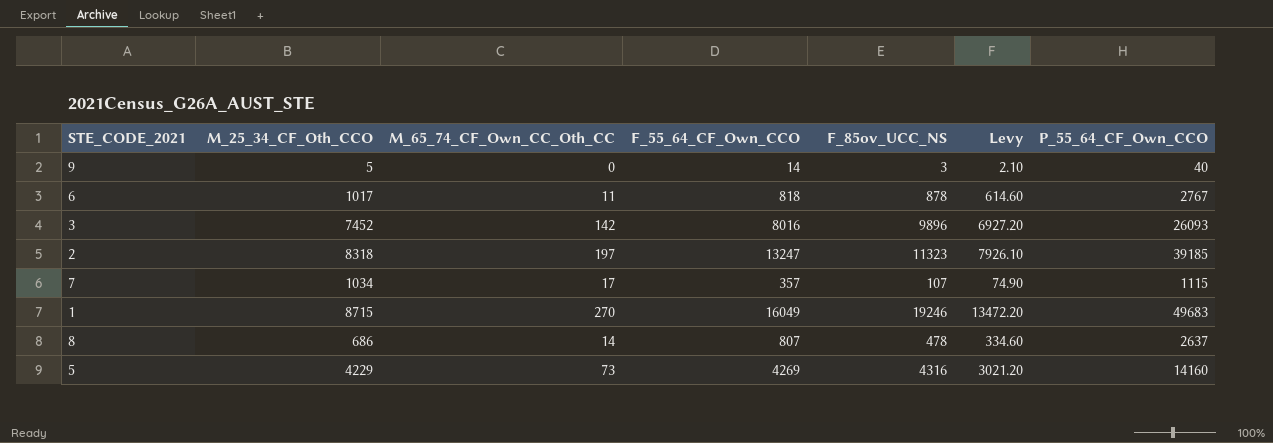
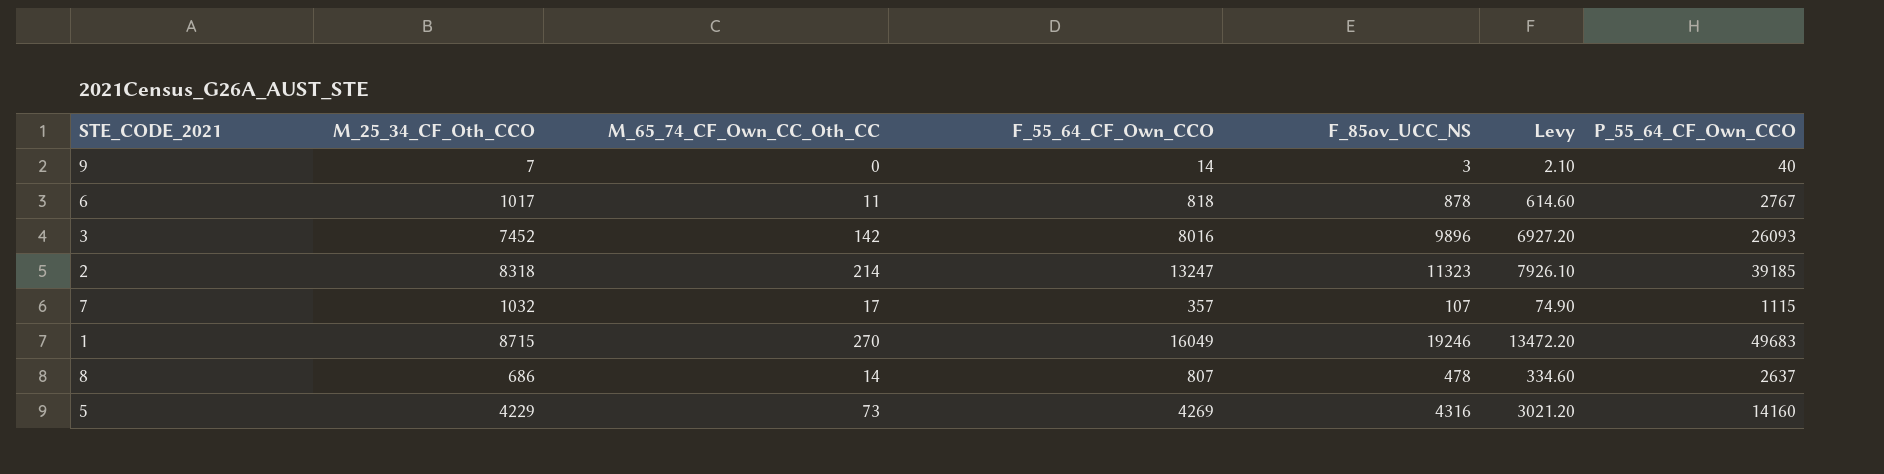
9 | M_25_34_CF_Oth_CCO: 5 -> 7
2 | M_65_74_CF_Own_CC_Oth_CC: 197 -> 214
7 | M_25_34_CF_Oth_CCO: 1034 -> 1032

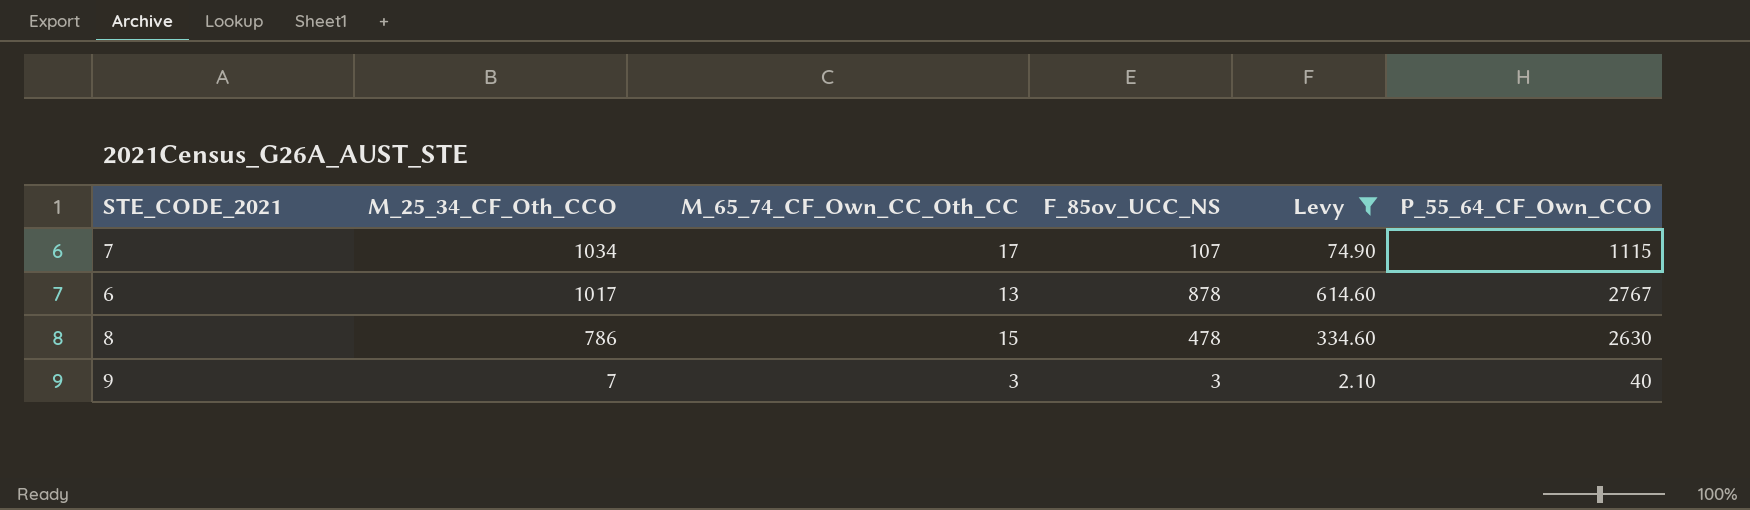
filter: none -> Levy <= 614.60
row order: none -> M_25_34_CF_Oth_CCO descending
column F_55_64_CF_Own_CCO | position: 4 -> none
7 | M_25_34_CF_Oth_CCO: 1032 -> 1034
6 | M_65_74_CF_Own_CC_Oth_CC: 11 -> 13
8 | M_25_34_CF_Oth_CCO: 686 -> 786
8 | M_65_74_CF_Own_CC_Oth_CC: 14 -> 15
8 | P_55_64_CF_Own_CCO: 2637 -> 2630
9 | M_65_74_CF_Own_CC_Oth_CC: 0 -> 3

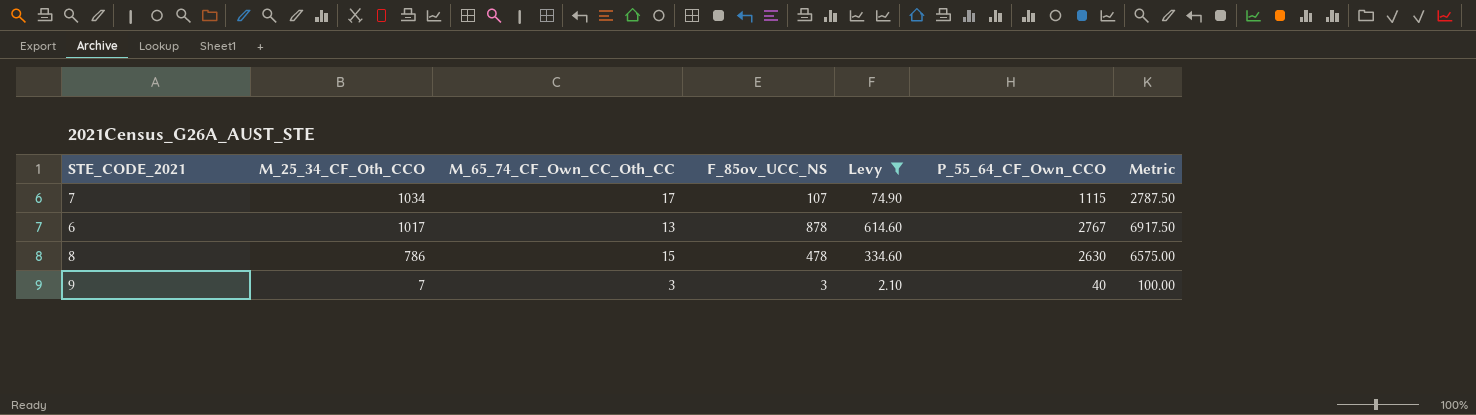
column Metric | formula: none -> [P_55_64_CF_Own_CCO] * 2.5

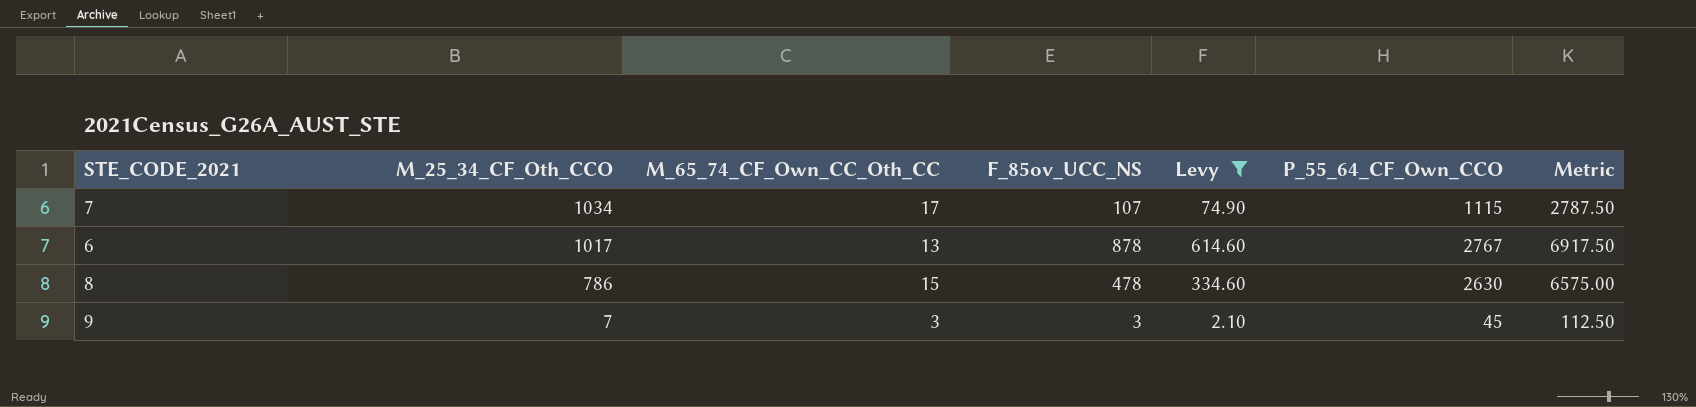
9 | P_55_64_CF_Own_CCO: 40 -> 45
9 | Metric: 100.00 -> 112.50

